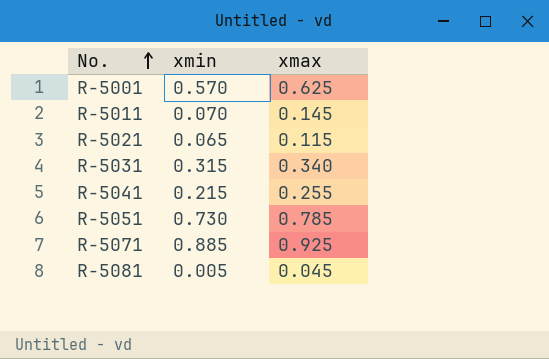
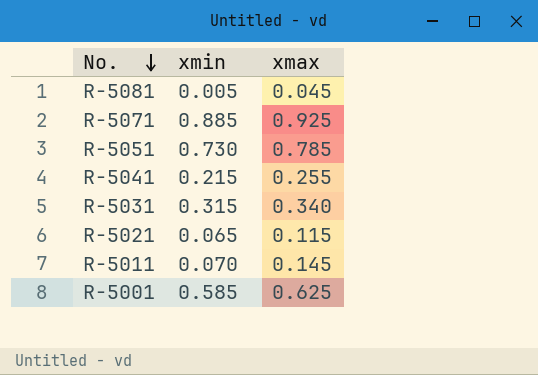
row order: No. ascending -> No. descending
R-5001 | xmin: 0.570 -> 0.585

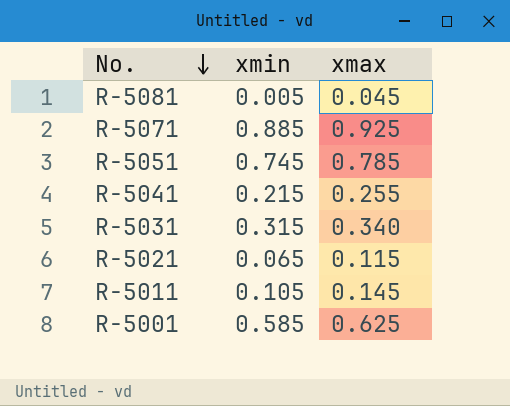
R-5051 | xmin: 0.730 -> 0.745
R-5011 | xmin: 0.070 -> 0.105

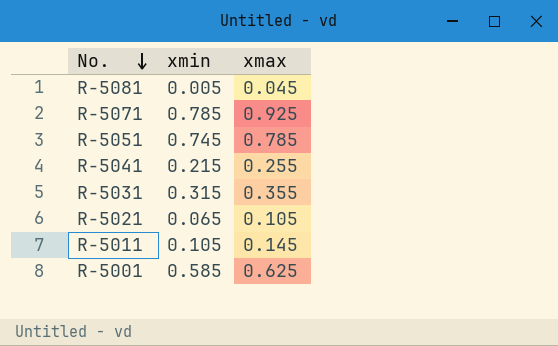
R-5071 | xmin: 0.885 -> 0.785
R-5031 | xmax: 0.340 -> 0.355
R-5021 | xmax: 0.115 -> 0.105

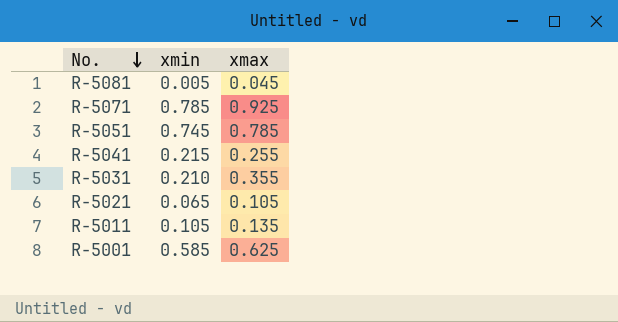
R-5031 | xmin: 0.315 -> 0.210
R-5011 | xmax: 0.145 -> 0.135

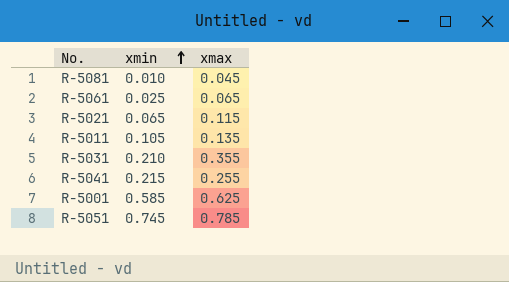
row order: No. descending -> xmin ascending
row R-5071: 0.785 | 0.925 -> none
R-5081 | xmin: 0.005 -> 0.010
row R-5061: none -> 0.025 | 0.065
R-5021 | xmax: 0.105 -> 0.115

